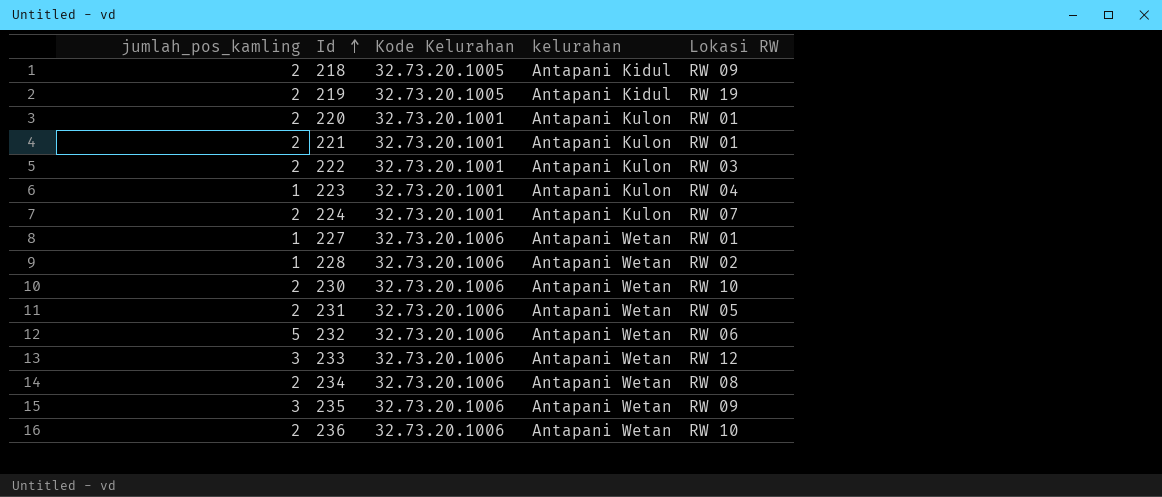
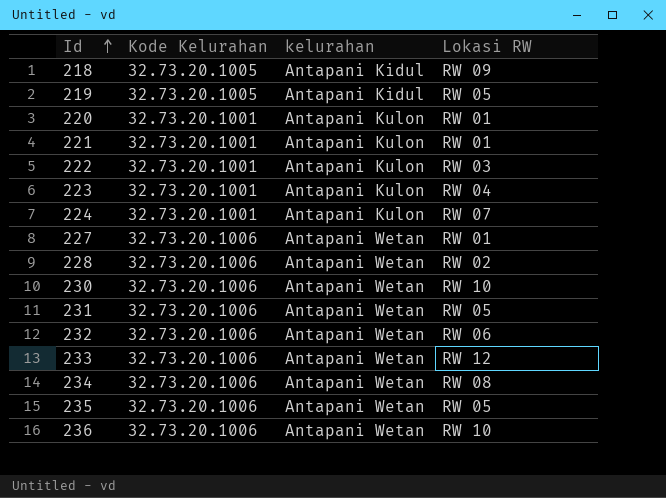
column jumlah_pos_kamling | position: 1 -> none
219 | Lokasi RW: RW 19 -> RW 05
235 | Lokasi RW: RW 09 -> RW 05

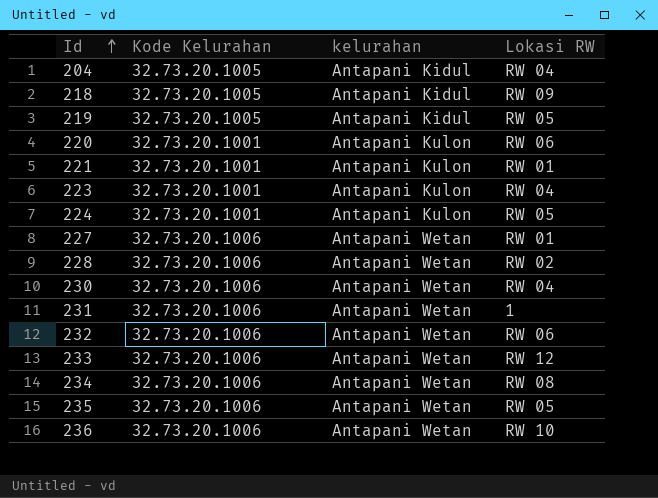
row 222: 32.73.20.1001 | Antapani Kulon | RW 03 -> none
row 204: none -> 32.73.20.1005 | Antapani Kidul | RW 04
220 | Lokasi RW: RW 01 -> RW 06
224 | Lokasi RW: RW 07 -> RW 05
230 | Lokasi RW: RW 10 -> RW 04
231 | Lokasi RW: RW 05 -> 1

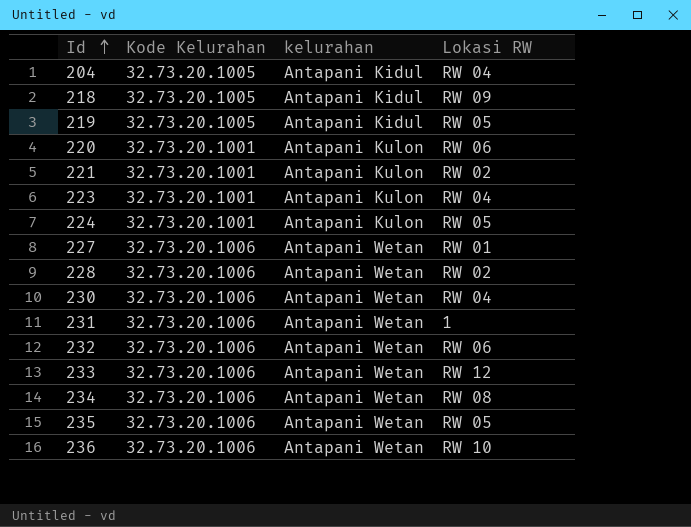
221 | Lokasi RW: RW 01 -> RW 02

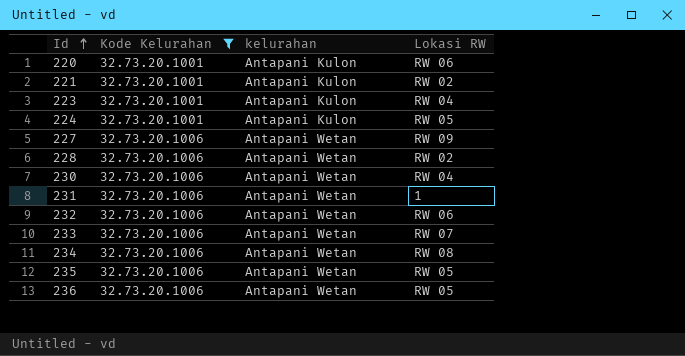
filter: none -> Kode Kelurahan != 32.73.20.1005
227 | Lokasi RW: RW 01 -> RW 09
233 | Lokasi RW: RW 12 -> RW 07
236 | Lokasi RW: RW 10 -> RW 05

